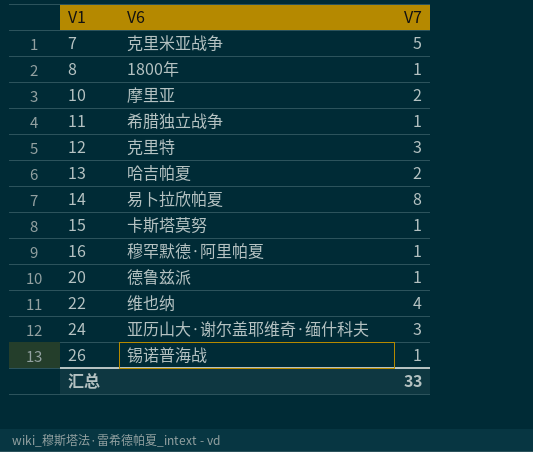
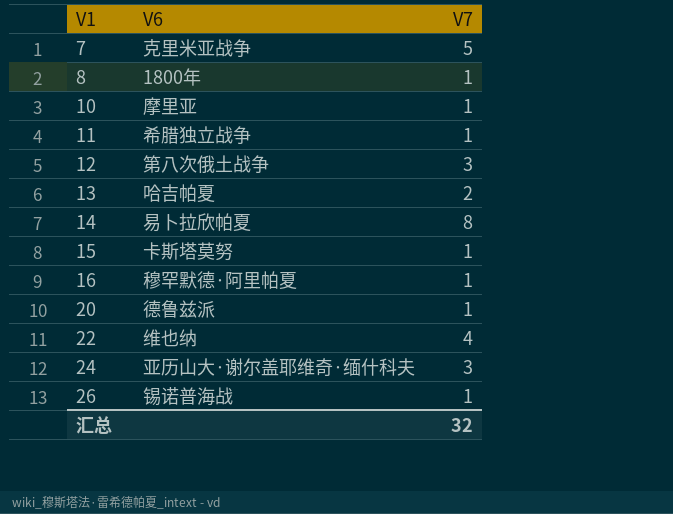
10 | V7: 2 -> 1
12 | V6: 克里特 -> 第八次俄土战争
汇总 | V7: 33 -> 32

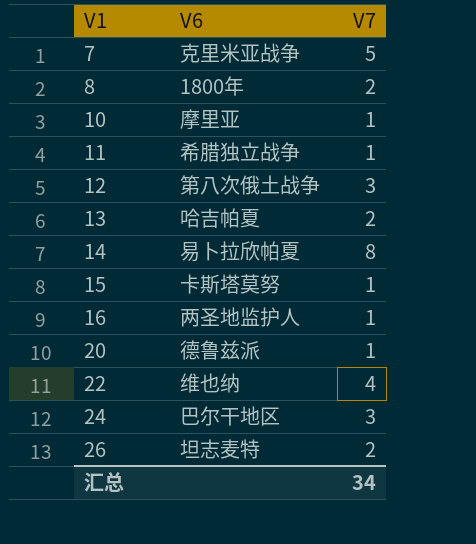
8 | V7: 1 -> 2
16 | V6: 穆罕默德·阿里帕夏 -> 两圣地监护人
24 | V6: 亚历山大·谢尔盖耶维奇·缅什科夫 -> 巴尔干地区
26 | V6: 锡诺普海战 -> 坦志麦特
26 | V7: 1 -> 2
汇总 | V7: 32 -> 34

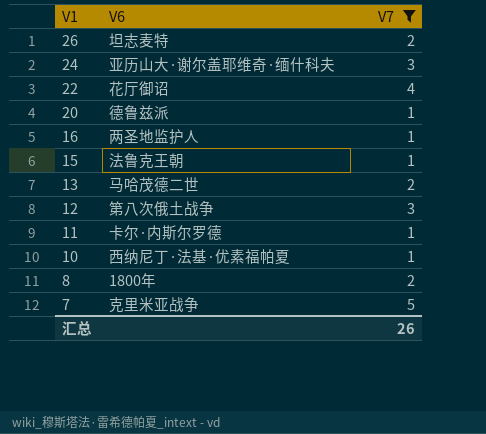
filter: none -> V7 != 8
row order: V1 ascending -> V1 descending
24 | V6: 巴尔干地区 -> 亚历山大·谢尔盖耶维奇·缅什科夫
22 | V6: 维也纳 -> 花厅御诏
15 | V6: 卡斯塔莫努 -> 法鲁克王朝
13 | V6: 哈吉帕夏 -> 马哈茂德二世
11 | V6: 希腊独立战争 -> 卡尔·内斯尔罗德
10 | V6: 摩里亚 -> 西纳尼丁·法基·优素福帕夏
汇总 | V7: 34 -> 26

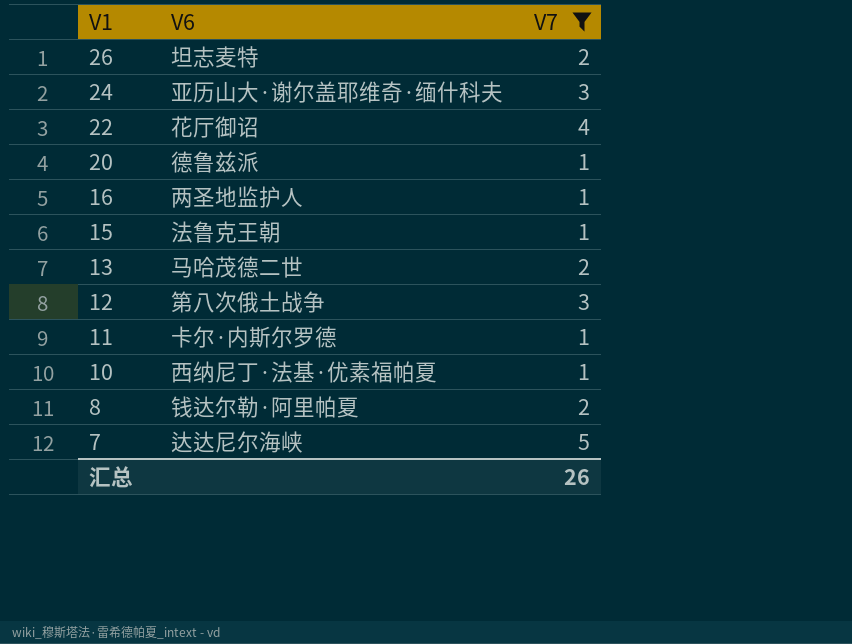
8 | V6: 1800年 -> 钱达尔勒·阿里帕夏
7 | V6: 克里米亚战争 -> 达达尼尔海峡

